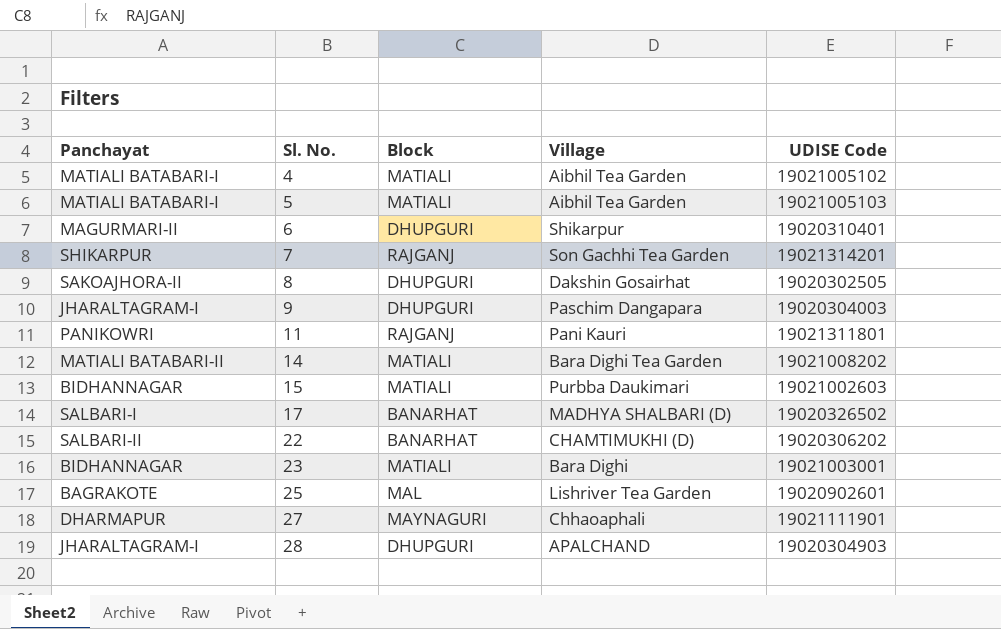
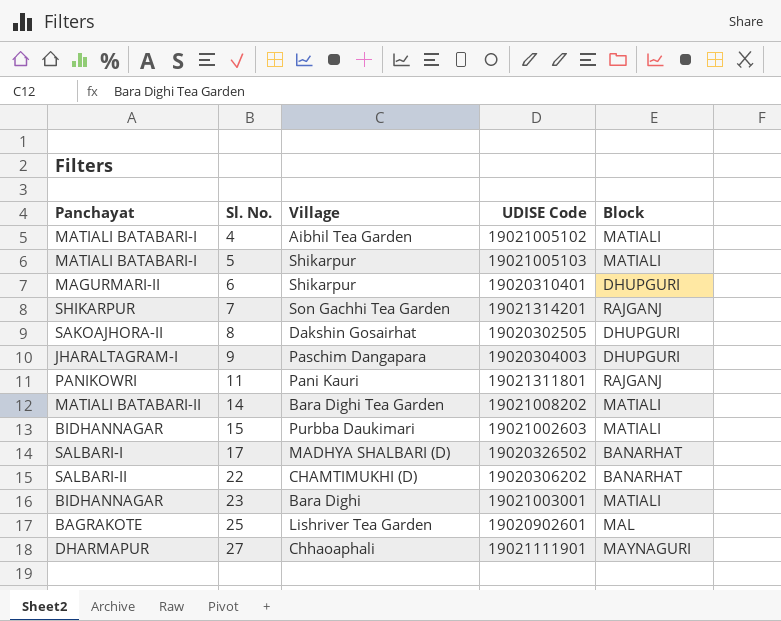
column Block | position: 3 -> 5
row 28: JHARALTAGRAM-I | DHUPGURI | APALCHAND | 19020304903 -> none
5 | Village: Aibhil Tea Garden -> Shikarpur

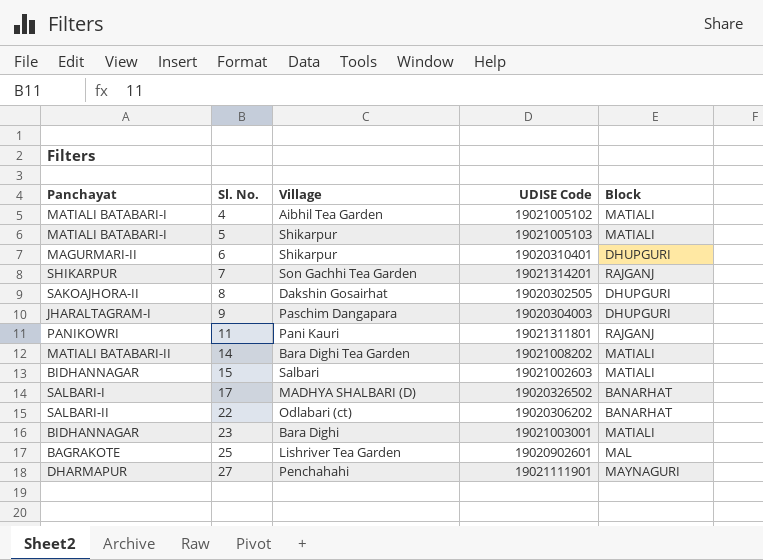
15 | Village: Purbba Daukimari -> Salbari
22 | Village: CHAMTIMUKHI (D) -> Odlabari (ct)
27 | Village: Chhaoaphali -> Penchahahi

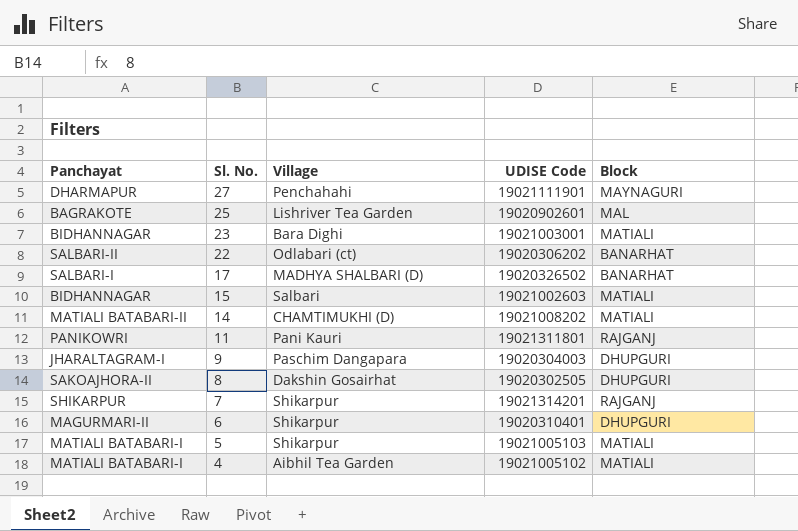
row order: Sl. No. ascending -> Sl. No. descending
14 | Village: Bara Dighi Tea Garden -> CHAMTIMUKHI (D)
7 | Village: Son Gachhi Tea Garden -> Shikarpur

